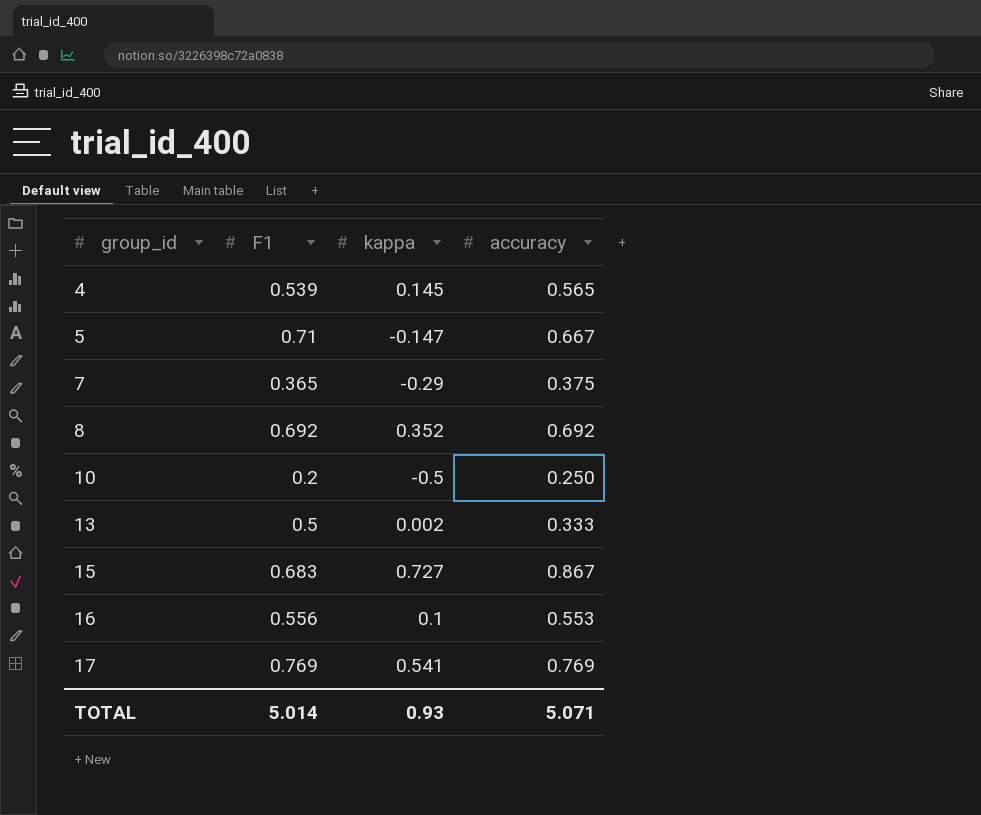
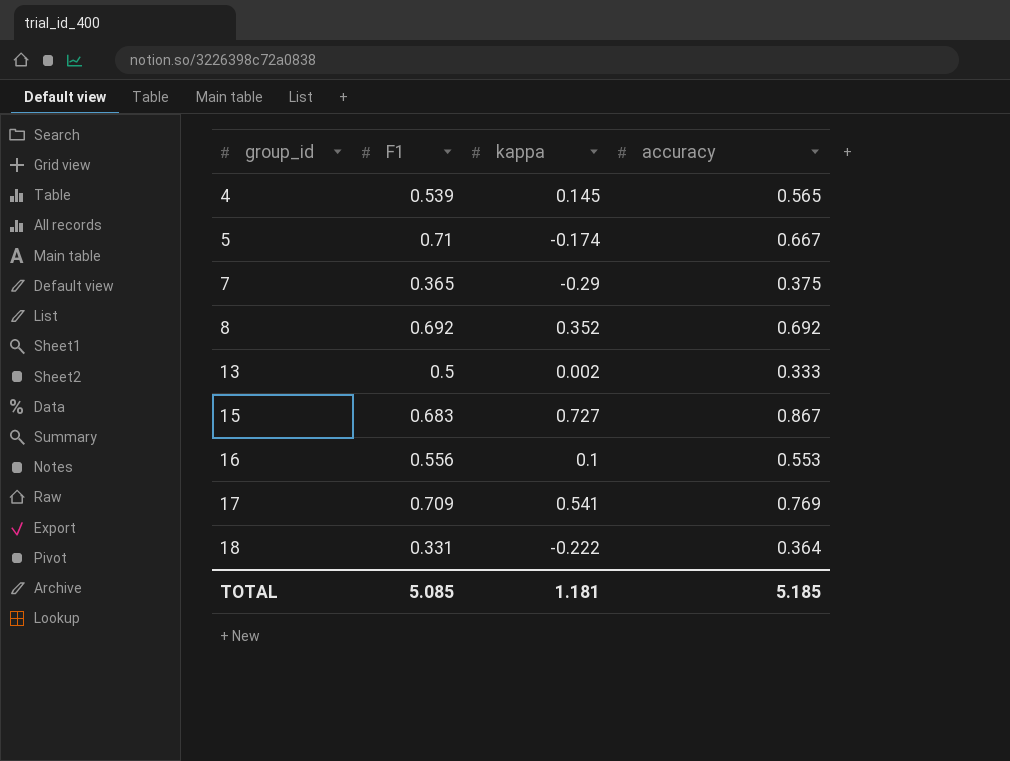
row 10: 0.2 | -0.5 | 0.250 -> none
5 | kappa: -0.147 -> -0.174
17 | F1: 0.769 -> 0.709
row 18: none -> 0.331 | -0.222 | 0.364
TOTAL | F1: 5.014 -> 5.085
TOTAL | kappa: 0.93 -> 1.181
TOTAL | accuracy: 5.071 -> 5.185

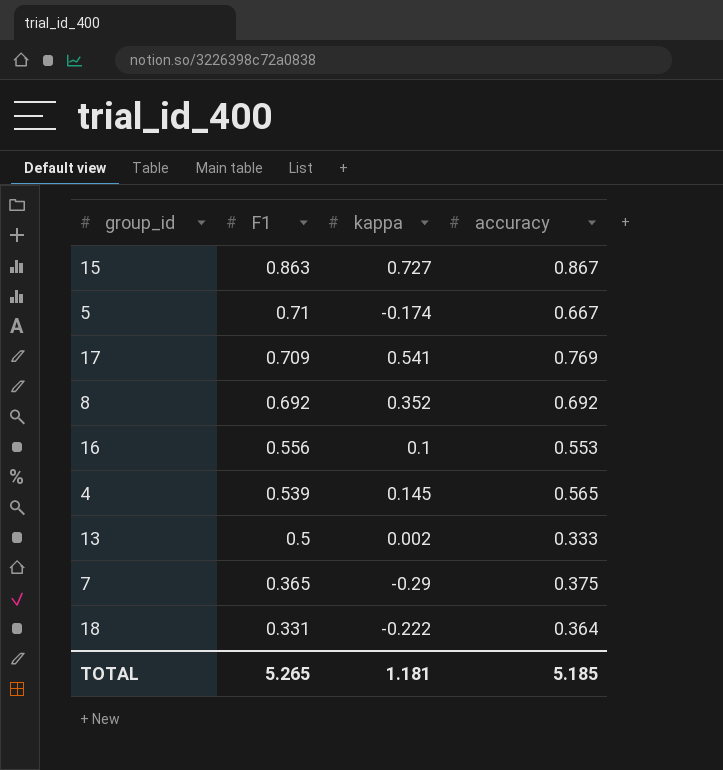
row order: group_id ascending -> F1 descending
15 | F1: 0.683 -> 0.863
TOTAL | F1: 5.085 -> 5.265

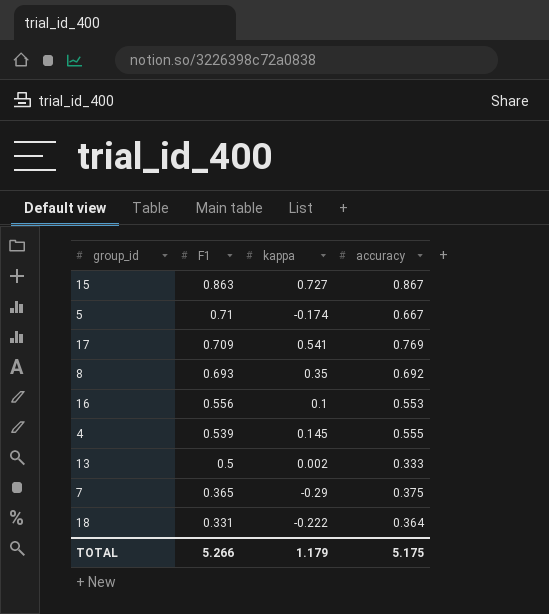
8 | F1: 0.692 -> 0.693
8 | kappa: 0.352 -> 0.35
4 | accuracy: 0.565 -> 0.555
TOTAL | F1: 5.265 -> 5.266
TOTAL | kappa: 1.181 -> 1.179
TOTAL | accuracy: 5.185 -> 5.175

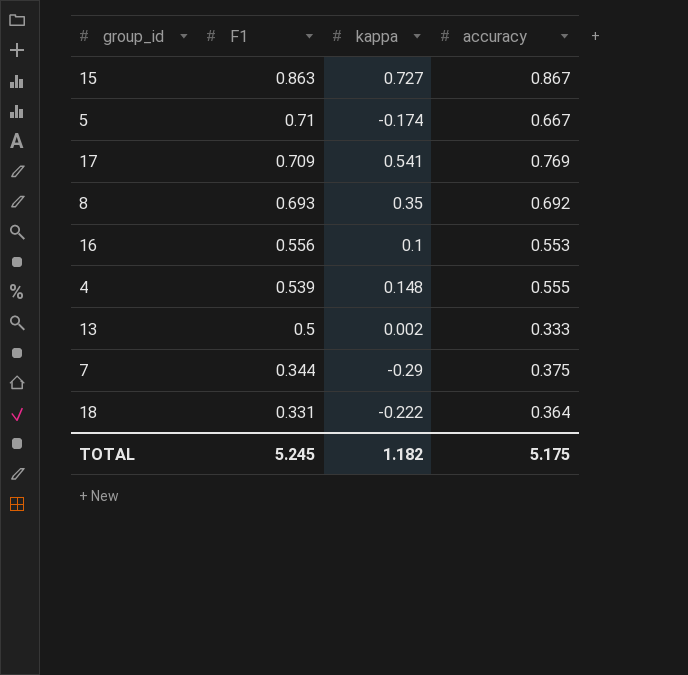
4 | kappa: 0.145 -> 0.148
7 | F1: 0.365 -> 0.344
TOTAL | F1: 5.266 -> 5.245
TOTAL | kappa: 1.179 -> 1.182

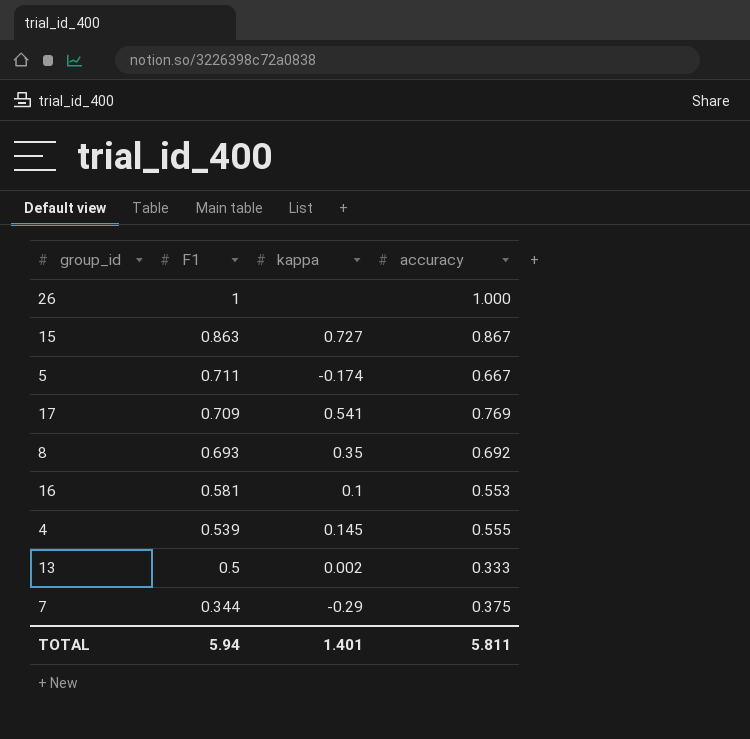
row 18: 0.331 | -0.222 | 0.364 -> none
row 26: none -> 1 | none | 1.000
5 | F1: 0.71 -> 0.711
16 | F1: 0.556 -> 0.581
4 | kappa: 0.148 -> 0.145
TOTAL | F1: 5.245 -> 5.94
TOTAL | kappa: 1.182 -> 1.401
TOTAL | accuracy: 5.175 -> 5.811

